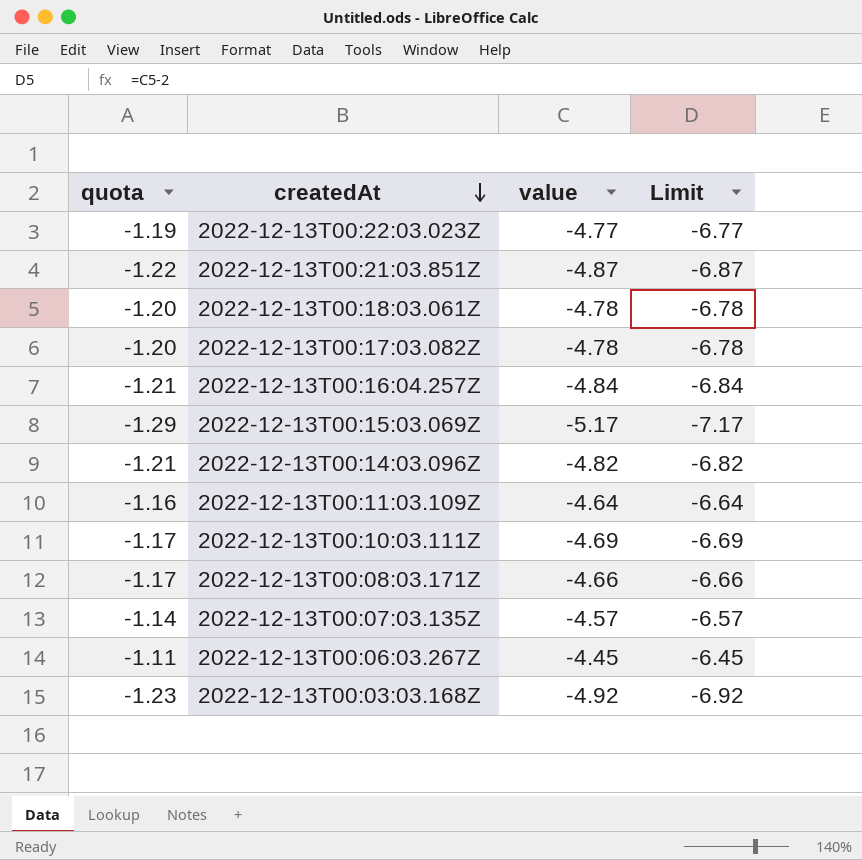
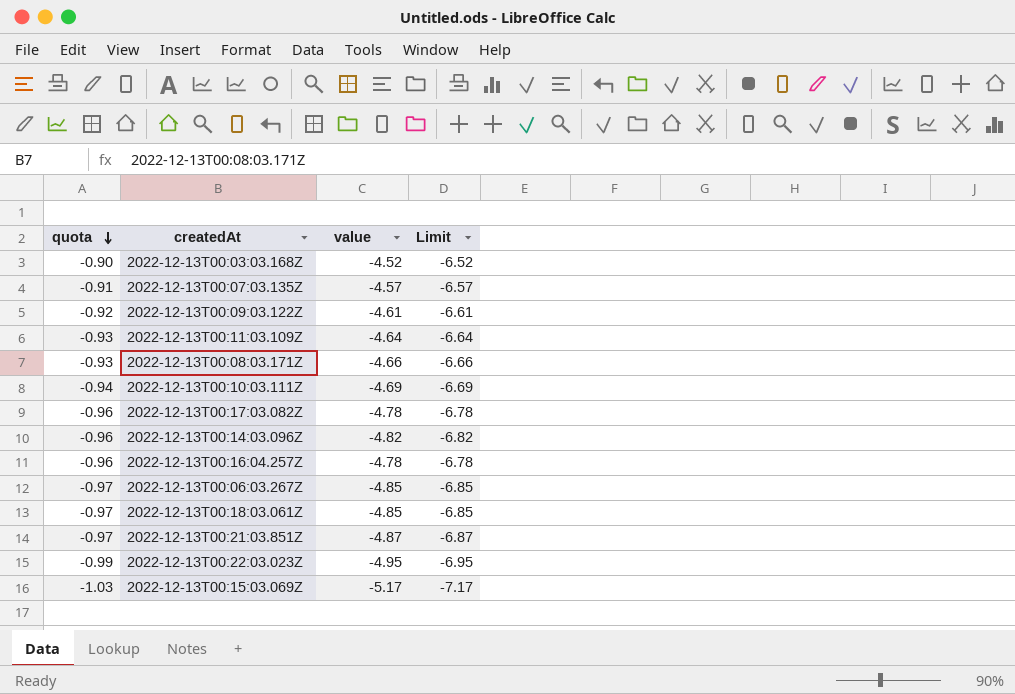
row order: createdAt descending -> quota descending
column quota | formula: [value] * 0.25 -> [value] * 0.2
2022-12-13T00:03:03.168Z | value: -4.92 -> -4.52
2022-12-13T00:03:03.168Z | Limit: -6.92 -> -6.52
row 2022-12-13T00:09:03.122Z: none -> -0.92 | -4.61 | -6.61
2022-12-13T00:16:04.257Z | value: -4.84 -> -4.78
2022-12-13T00:16:04.257Z | Limit: -6.84 -> -6.78
2022-12-13T00:06:03.267Z | value: -4.45 -> -4.85
2022-12-13T00:06:03.267Z | Limit: -6.45 -> -6.85
2022-12-13T00:18:03.061Z | value: -4.78 -> -4.85
2022-12-13T00:18:03.061Z | Limit: -6.78 -> -6.85
2022-12-13T00:22:03.023Z | value: -4.77 -> -4.95
2022-12-13T00:22:03.023Z | Limit: -6.77 -> -6.95

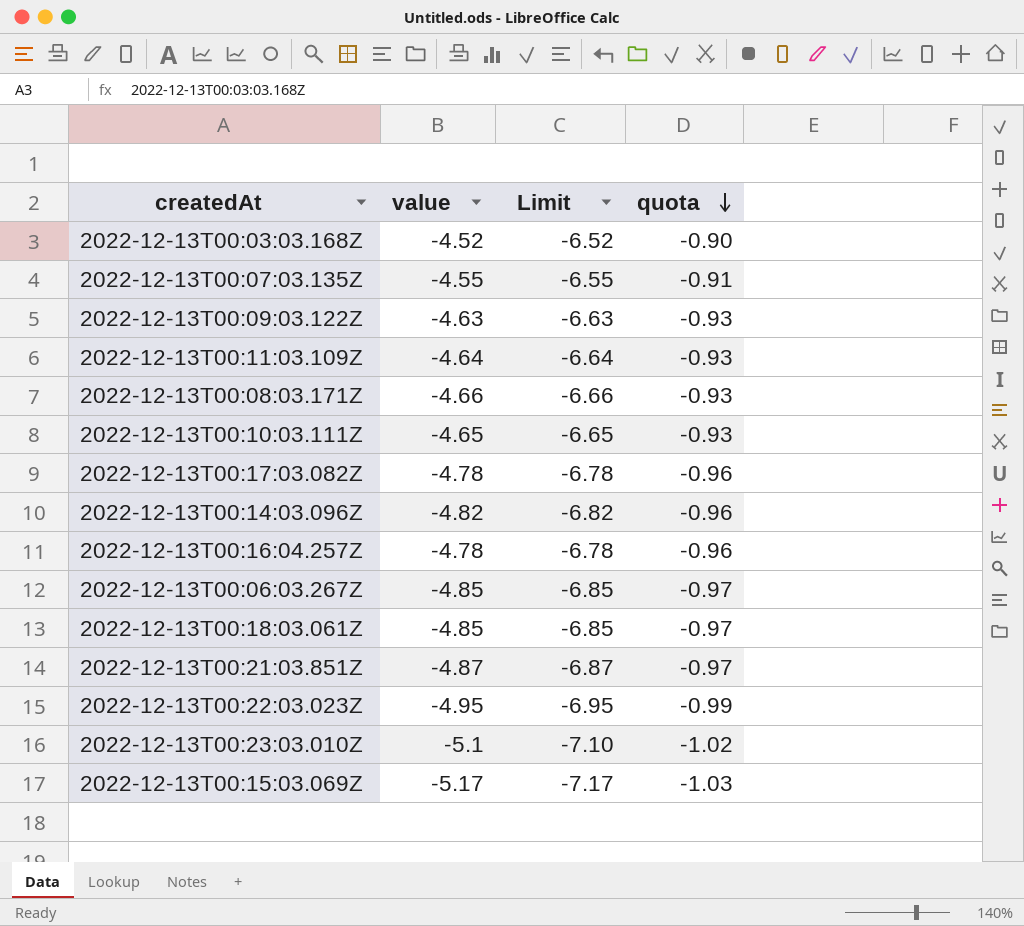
column quota | position: 1 -> 4
2022-12-13T00:07:03.135Z | value: -4.57 -> -4.55
2022-12-13T00:07:03.135Z | Limit: -6.57 -> -6.55
2022-12-13T00:09:03.122Z | value: -4.61 -> -4.63
2022-12-13T00:09:03.122Z | Limit: -6.61 -> -6.63
2022-12-13T00:09:03.122Z | quota: -0.92 -> -0.93
2022-12-13T00:10:03.111Z | value: -4.69 -> -4.65
2022-12-13T00:10:03.111Z | Limit: -6.69 -> -6.65
2022-12-13T00:10:03.111Z | quota: -0.94 -> -0.93
row 2022-12-13T00:23:03.010Z: none -> -5.1 | -7.10 | -1.02

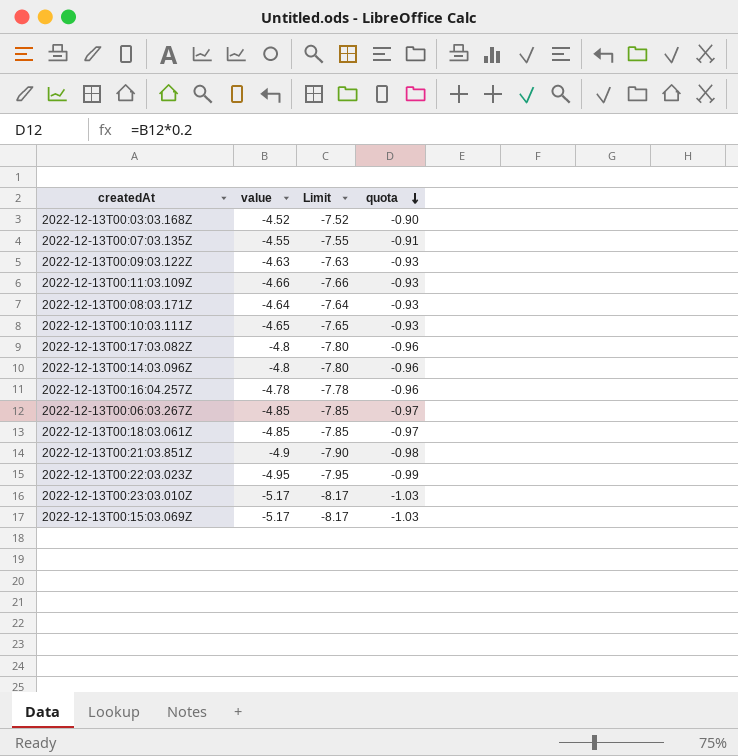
column Limit | formula: [value] - 2 -> [value] - 3
2022-12-13T00:11:03.109Z | value: -4.64 -> -4.66
2022-12-13T00:08:03.171Z | value: -4.66 -> -4.64
2022-12-13T00:17:03.082Z | value: -4.78 -> -4.8
2022-12-13T00:14:03.096Z | value: -4.82 -> -4.8
2022-12-13T00:21:03.851Z | value: -4.87 -> -4.9
2022-12-13T00:21:03.851Z | quota: -0.97 -> -0.98
2022-12-13T00:23:03.010Z | value: -5.1 -> -5.17
2022-12-13T00:23:03.010Z | quota: -1.02 -> -1.03

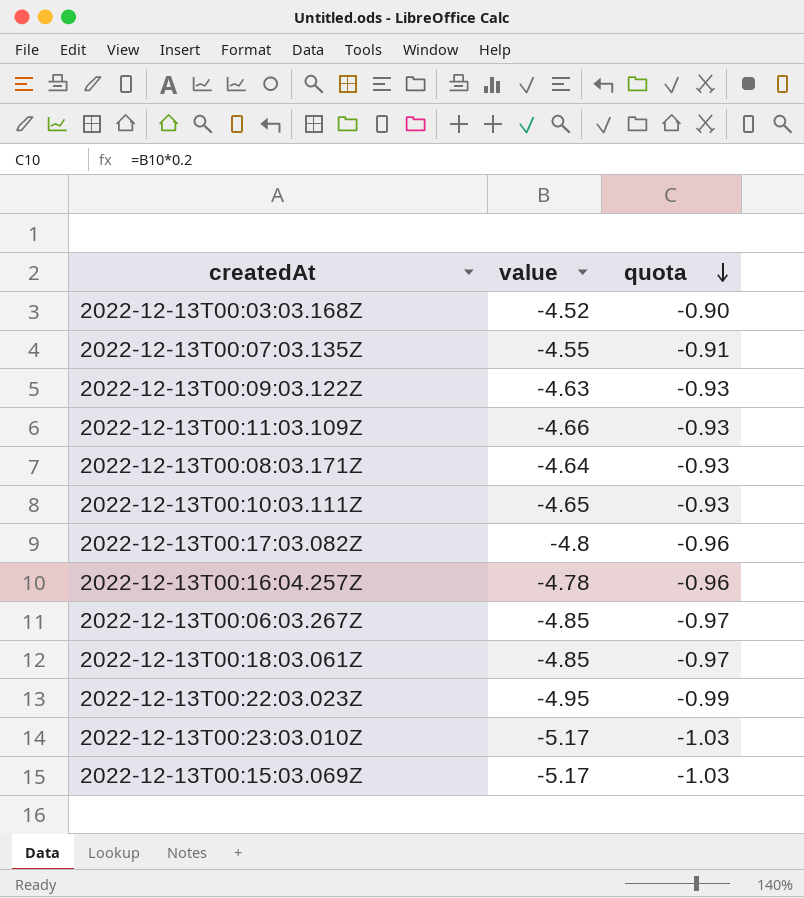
column Limit | formula: [value] - 3 -> none
row 2022-12-13T00:14:03.096Z: -4.8 | -7.80 | -0.96 -> none
row 2022-12-13T00:21:03.851Z: -4.9 | -7.90 | -0.98 -> none

